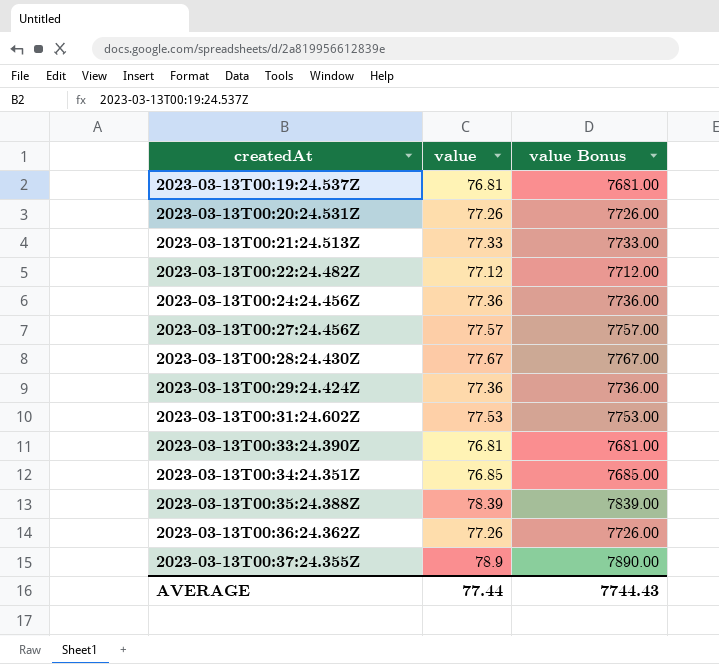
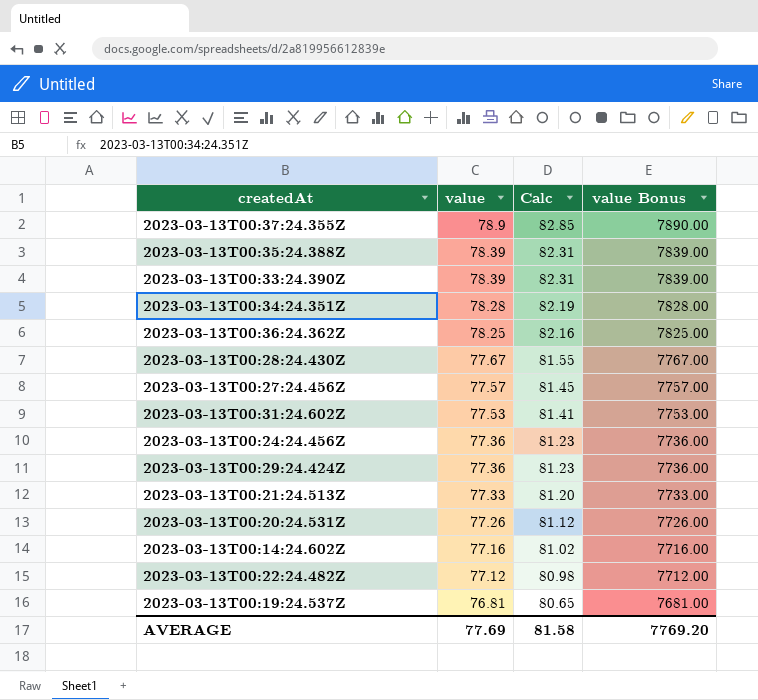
row order: createdAt ascending -> value descending
column Calc | formula: none -> [value] * 1.05
2023-03-13T00:33:24.390Z | value: 76.81 -> 78.39
2023-03-13T00:33:24.390Z | value Bonus: 7681.00 -> 7839.00
2023-03-13T00:34:24.351Z | value: 76.85 -> 78.28
2023-03-13T00:34:24.351Z | value Bonus: 7685.00 -> 7828.00
2023-03-13T00:36:24.362Z | value: 77.26 -> 78.25
2023-03-13T00:36:24.362Z | value Bonus: 7726.00 -> 7825.00
row 2023-03-13T00:14:24.602Z: none -> 77.16 | 81.02 | 7716.00
AVERAGE | value: 77.44 -> 77.69
AVERAGE | value Bonus: 7744.43 -> 7769.20

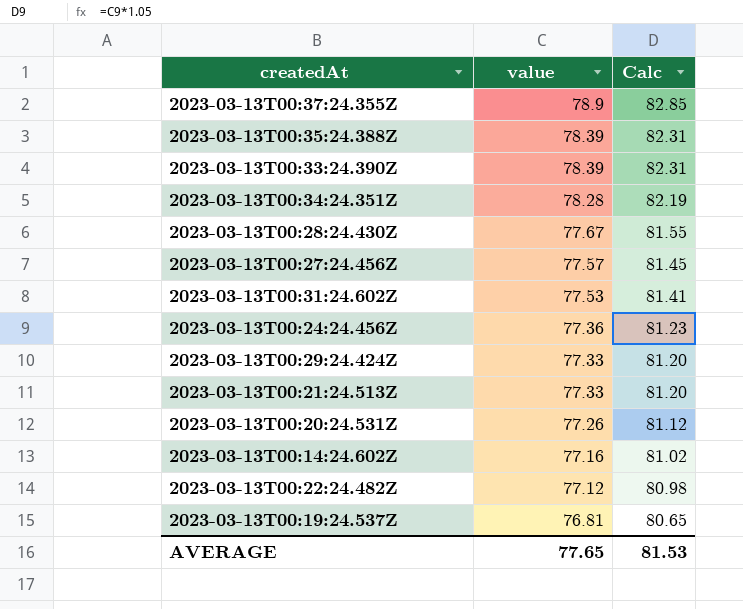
column value Bonus | formula: [value] * 100 -> none
row 2023-03-13T00:36:24.362Z: 78.25 | 82.16 | 7825.00 -> none
2023-03-13T00:29:24.424Z | value: 77.36 -> 77.33
2023-03-13T00:29:24.424Z | Calc: 81.23 -> 81.20
AVERAGE | value: 77.69 -> 77.65
AVERAGE | Calc: 81.58 -> 81.53

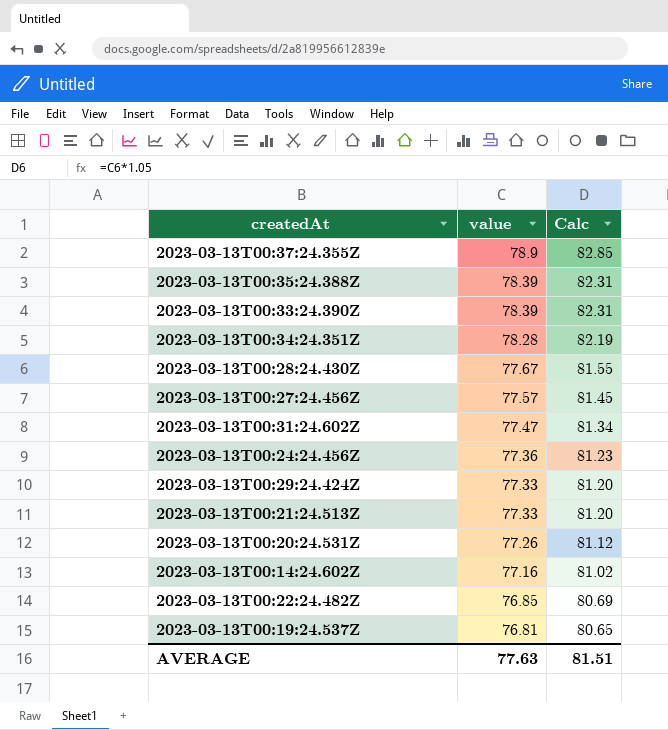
2023-03-13T00:31:24.602Z | value: 77.53 -> 77.47
2023-03-13T00:31:24.602Z | Calc: 81.41 -> 81.34
2023-03-13T00:22:24.482Z | value: 77.12 -> 76.85
2023-03-13T00:22:24.482Z | Calc: 80.98 -> 80.69
AVERAGE | value: 77.65 -> 77.63
AVERAGE | Calc: 81.53 -> 81.51

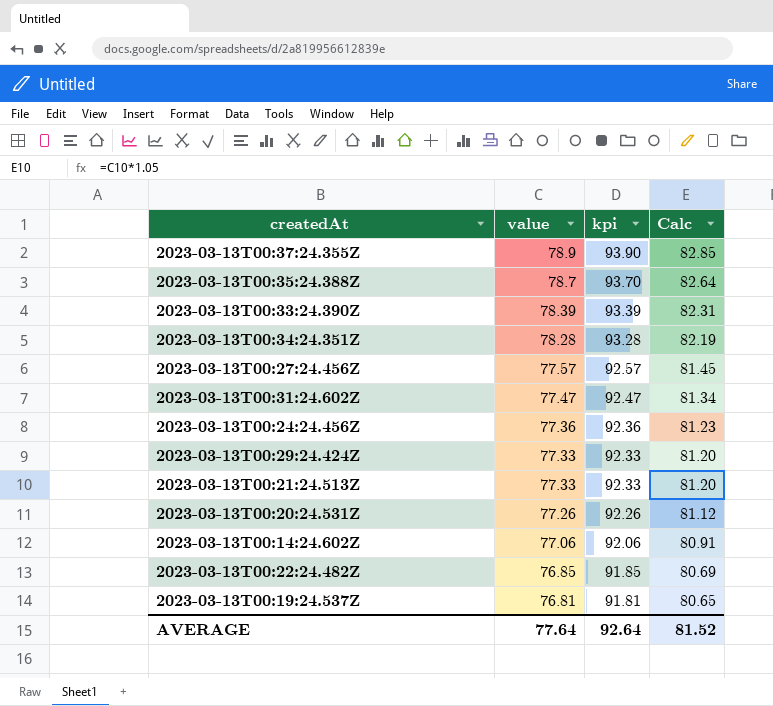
column kpi | formula: none -> [value] + 15
row 2023-03-13T00:28:24.430Z: 77.67 | 81.55 -> none
2023-03-13T00:35:24.388Z | value: 78.39 -> 78.7
2023-03-13T00:35:24.388Z | Calc: 82.31 -> 82.64
2023-03-13T00:14:24.602Z | value: 77.16 -> 77.06
2023-03-13T00:14:24.602Z | Calc: 81.02 -> 80.91
AVERAGE | value: 77.63 -> 77.64
AVERAGE | Calc: 81.51 -> 81.52

